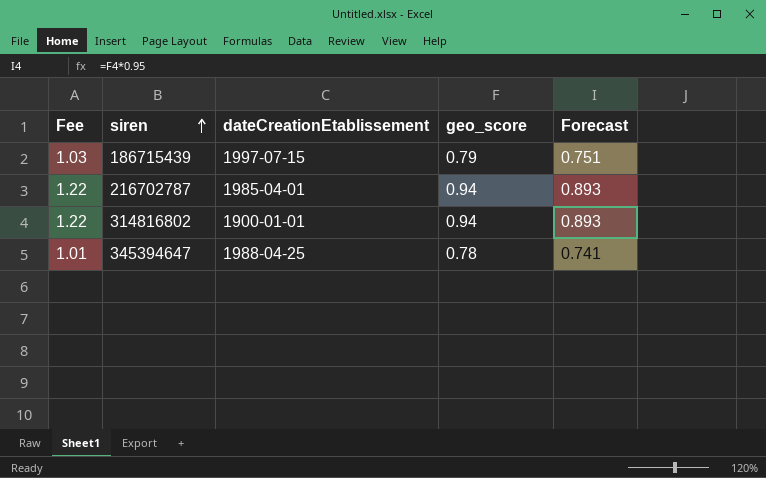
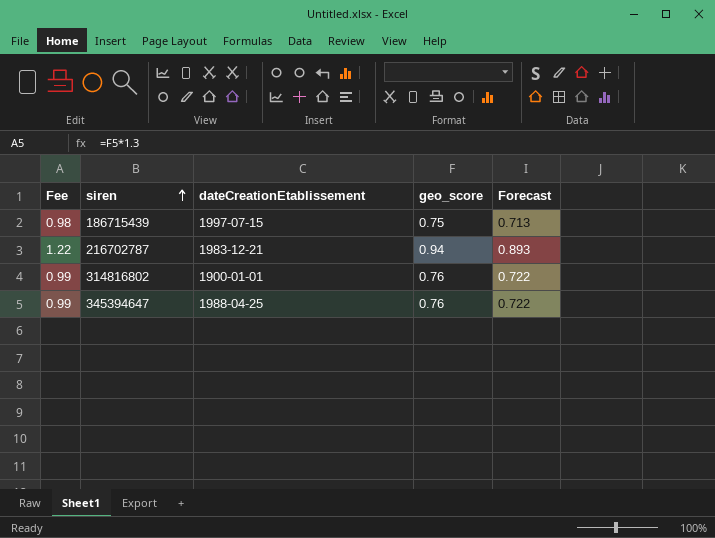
186715439 | Fee: 1.03 -> 0.98
186715439 | geo_score: 0.79 -> 0.75
186715439 | Forecast: 0.751 -> 0.713
216702787 | dateCreationEtablissement: 1985-04-01 -> 1983-12-21
314816802 | Fee: 1.22 -> 0.99
314816802 | geo_score: 0.94 -> 0.76
314816802 | Forecast: 0.893 -> 0.722
345394647 | Fee: 1.01 -> 0.99
345394647 | geo_score: 0.78 -> 0.76
345394647 | Forecast: 0.741 -> 0.722

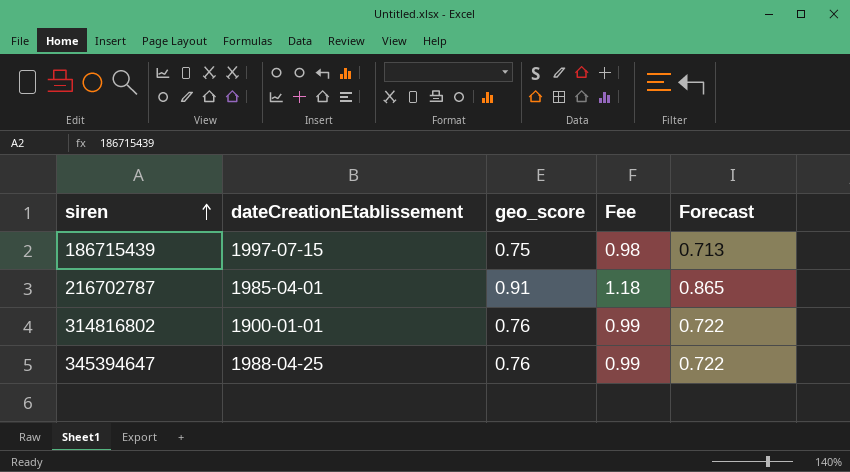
column Fee | position: 1 -> 4
216702787 | dateCreationEtablissement: 1983-12-21 -> 1985-04-01
216702787 | geo_score: 0.94 -> 0.91
216702787 | Fee: 1.22 -> 1.18
216702787 | Forecast: 0.893 -> 0.865

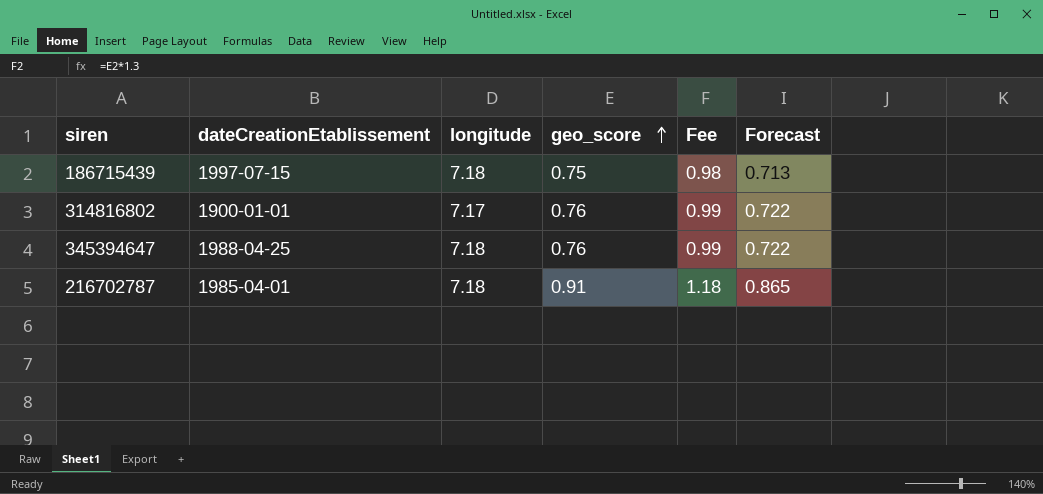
row order: siren ascending -> geo_score ascending
column longitude | position: none -> 3

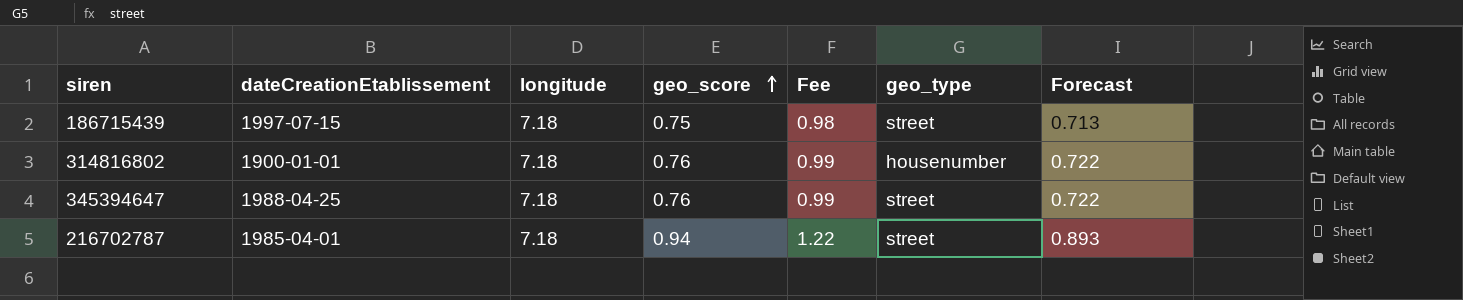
column geo_type | position: none -> 6
314816802 | longitude: 7.17 -> 7.18
216702787 | geo_score: 0.91 -> 0.94
216702787 | Fee: 1.18 -> 1.22
216702787 | Forecast: 0.865 -> 0.893

